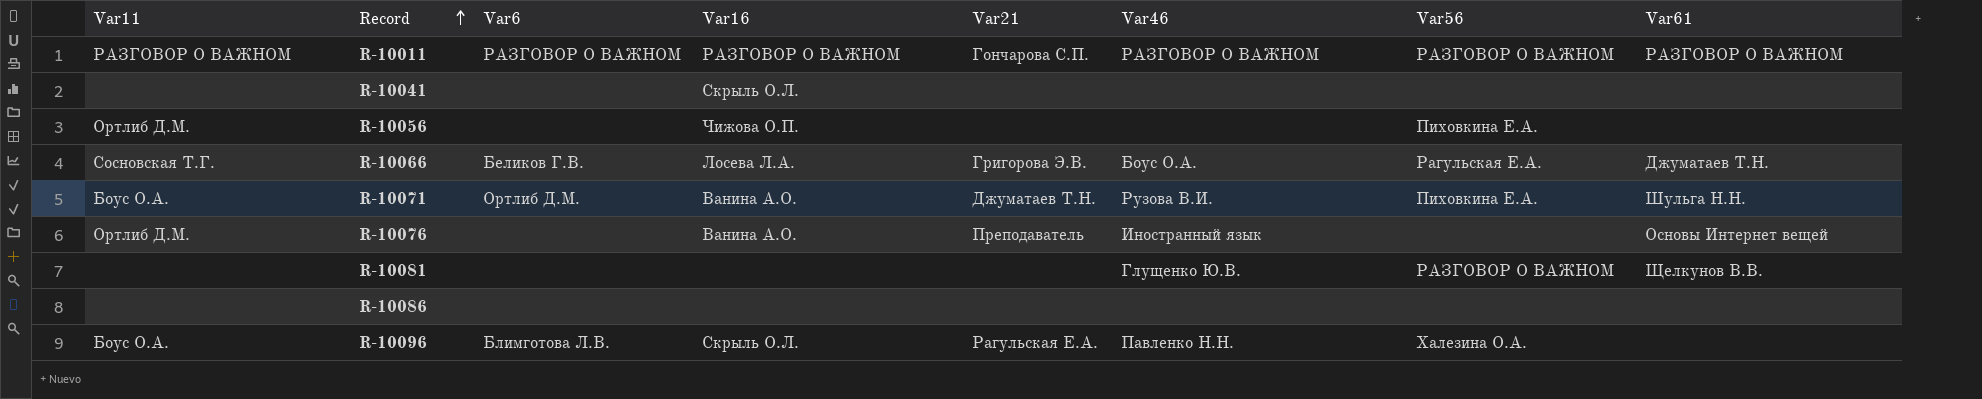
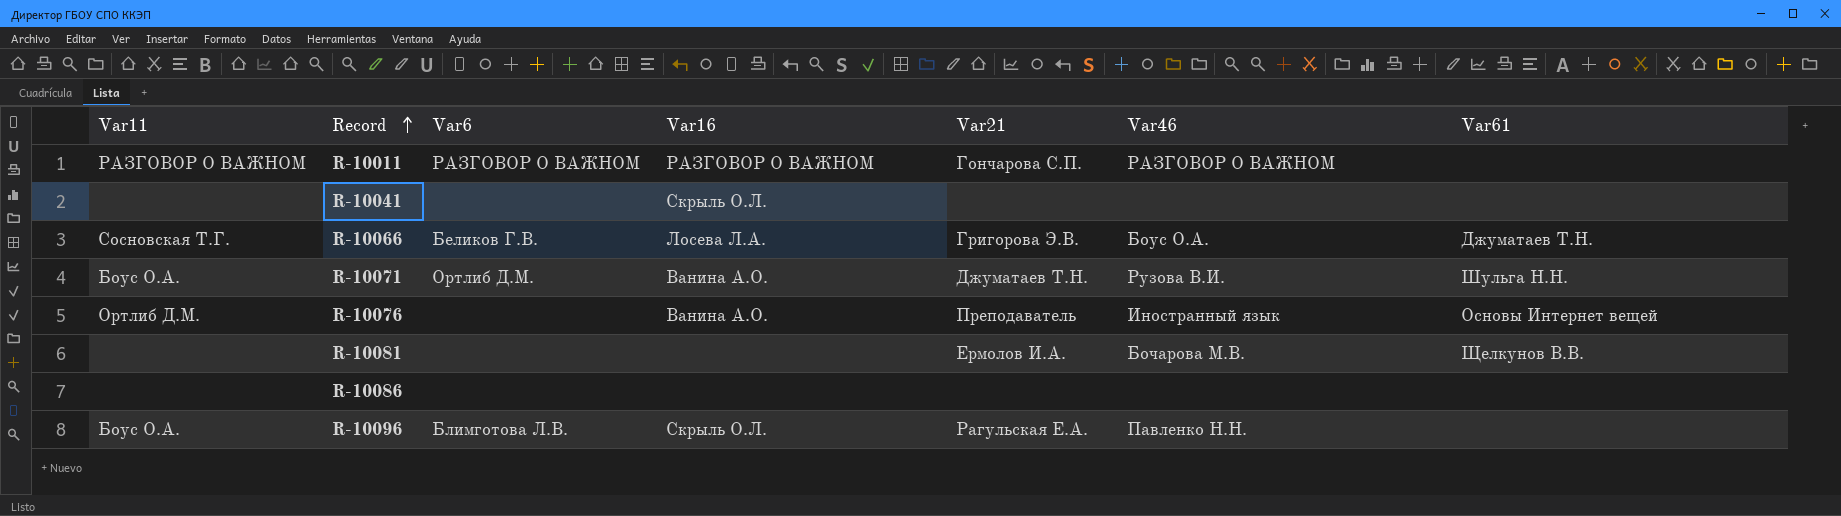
column Var56 | position: 7 -> none
row R-10056: Ортлиб Д.М. | none | Чижова О.П. | none | none | Пиховкина Е.А. | none -> none
R-10011 | Var61: РАЗГОВОР О ВАЖНОМ -> none
R-10081 | Var21: none -> Ермолов И.А.
R-10081 | Var46: Глущенко Ю.В. -> Бочарова М.В.

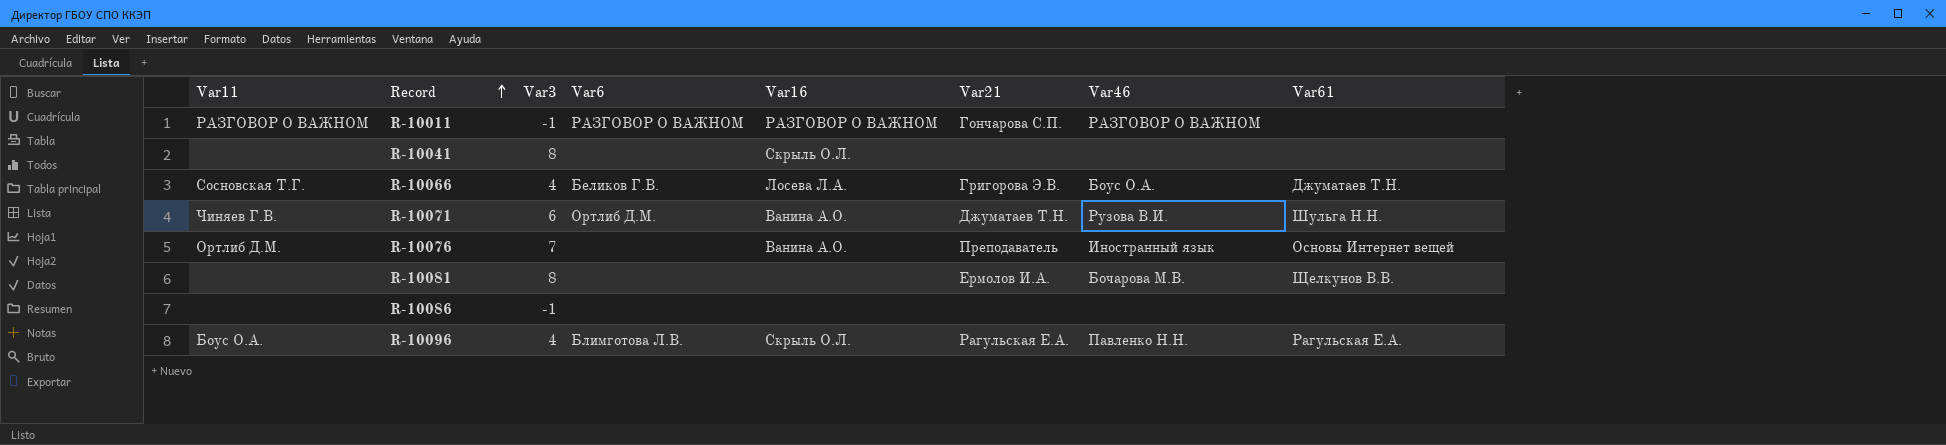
column Var3 | position: none -> 3
R-10071 | Var11: Боус О.А. -> Чиняев Г.В.
R-10096 | Var61: none -> Рагульская Е.А.

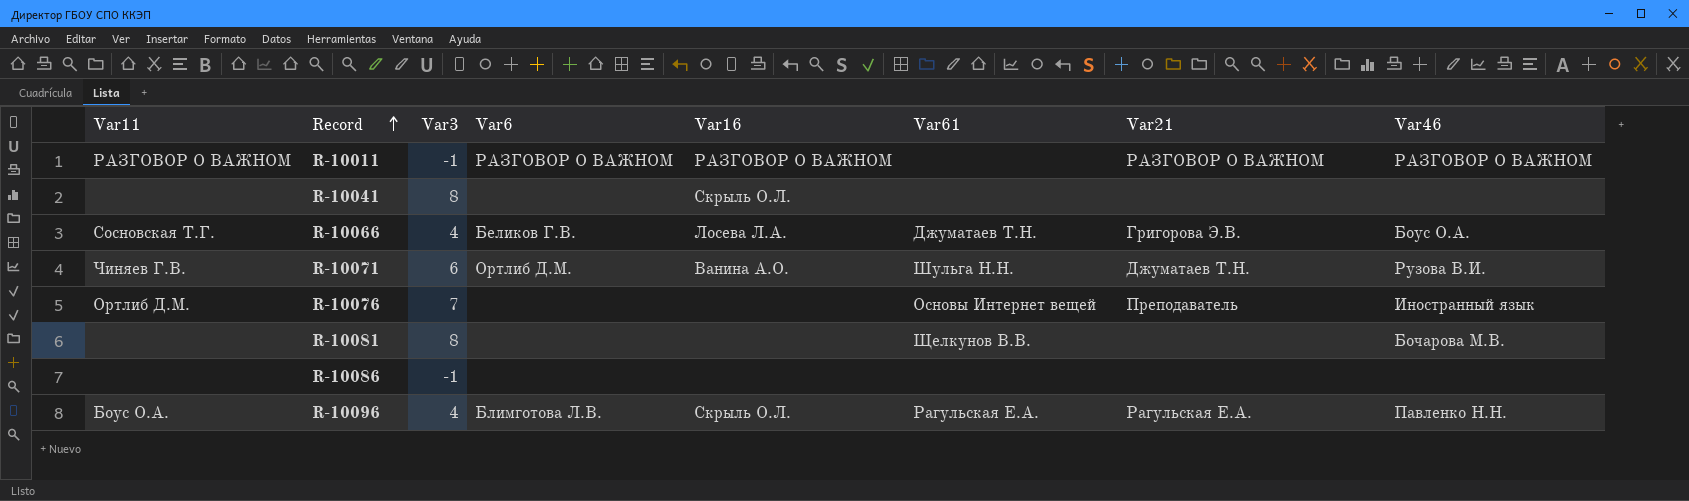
column Var61 | position: 8 -> 6
R-10011 | Var21: Гончарова С.П. -> РАЗГОВОР О ВАЖНОМ
R-10076 | Var16: Ванина А.О. -> none
R-10081 | Var21: Ермолов И.А. -> none

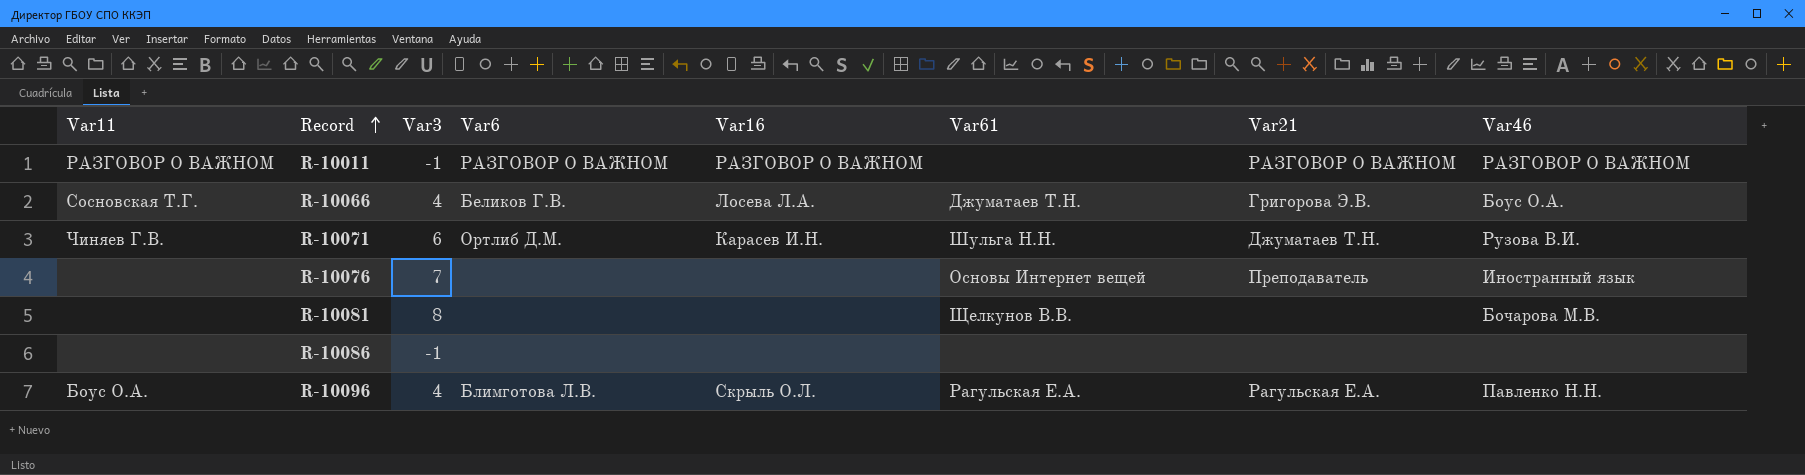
row R-10041: none | 8 | none | Скрыль О.Л. | none | none | none -> none
R-10071 | Var16: Ванина А.О. -> Карасев И.Н.
R-10076 | Var11: Ортлиб Д.М. -> none

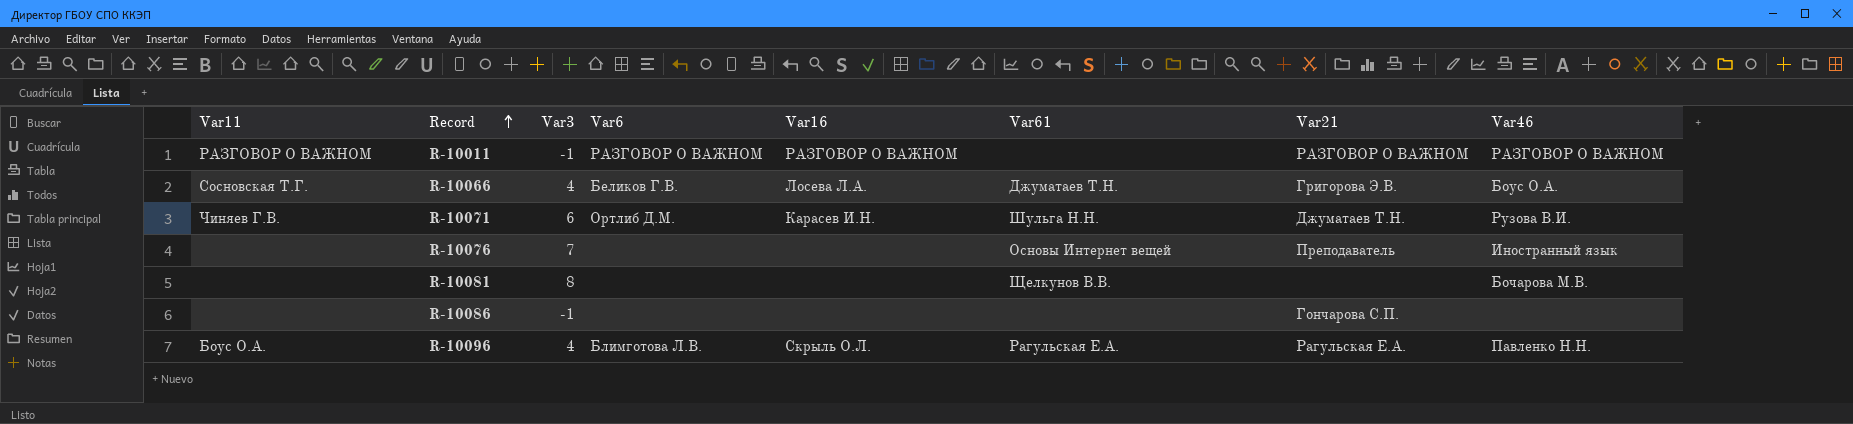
R-10086 | Var21: none -> Гончарова С.П.

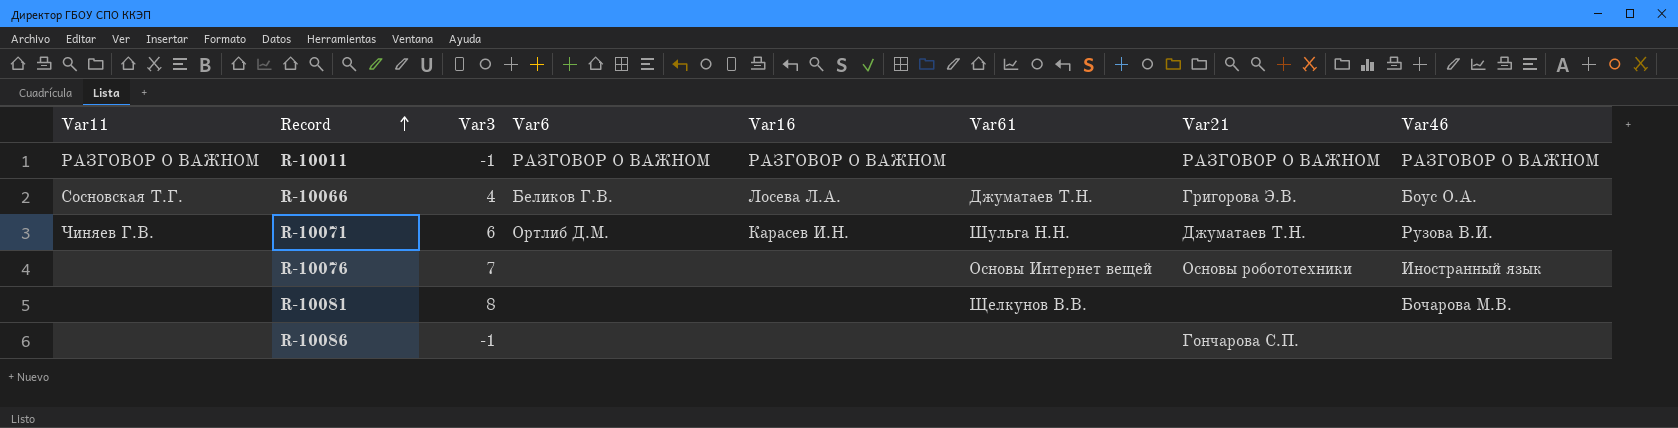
row R-10096: Боус О.А. | 4 | Блимготова Л.В. | Скрыль О.Л. | Рагульская Е.А. | Рагульская Е.А. | Павленко Н.Н. -> none
R-10076 | Var21: Преподаватель -> Основы робототехники

